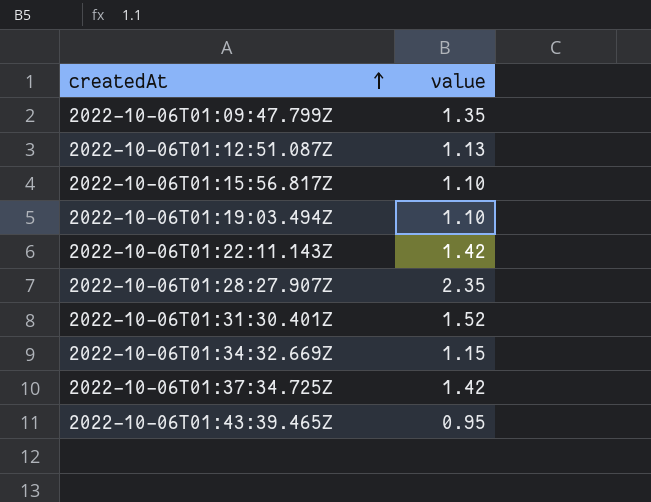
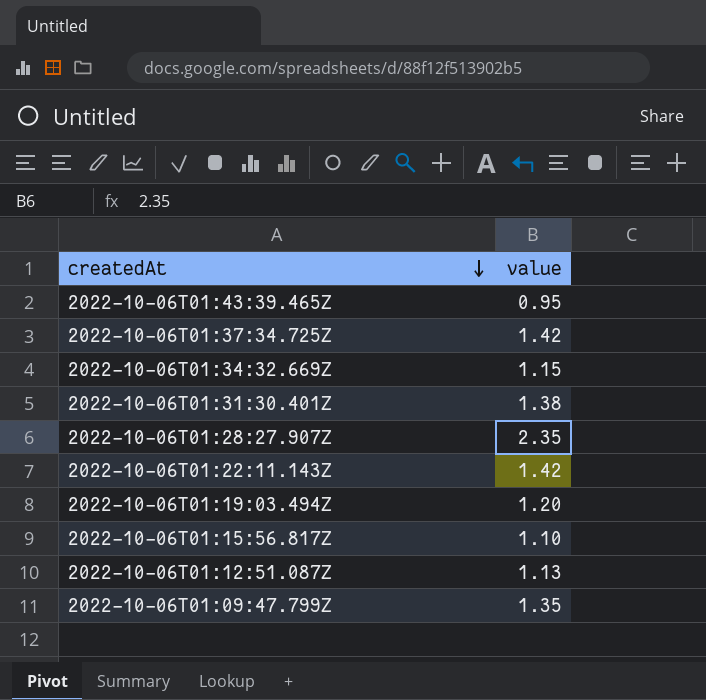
row order: createdAt ascending -> createdAt descending
2022-10-06T01:31:30.401Z | value: 1.52 -> 1.38
2022-10-06T01:19:03.494Z | value: 1.10 -> 1.20

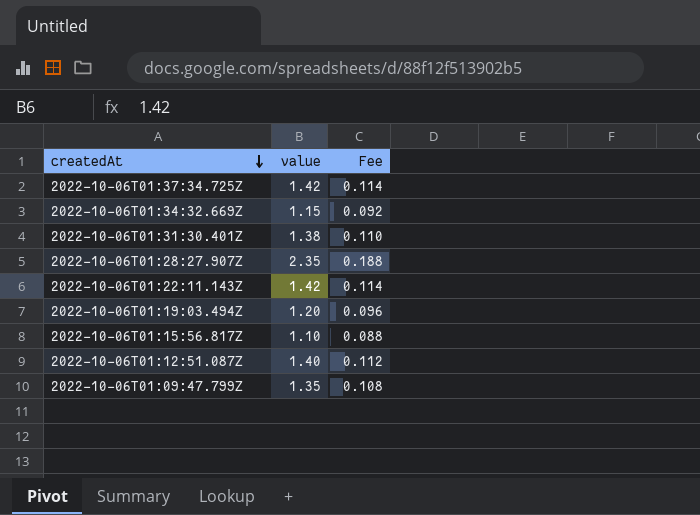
column Fee | formula: none -> [value] * 0.08
row 2022-10-06T01:43:39.465Z: 0.95 -> none
2022-10-06T01:12:51.087Z | value: 1.13 -> 1.40

